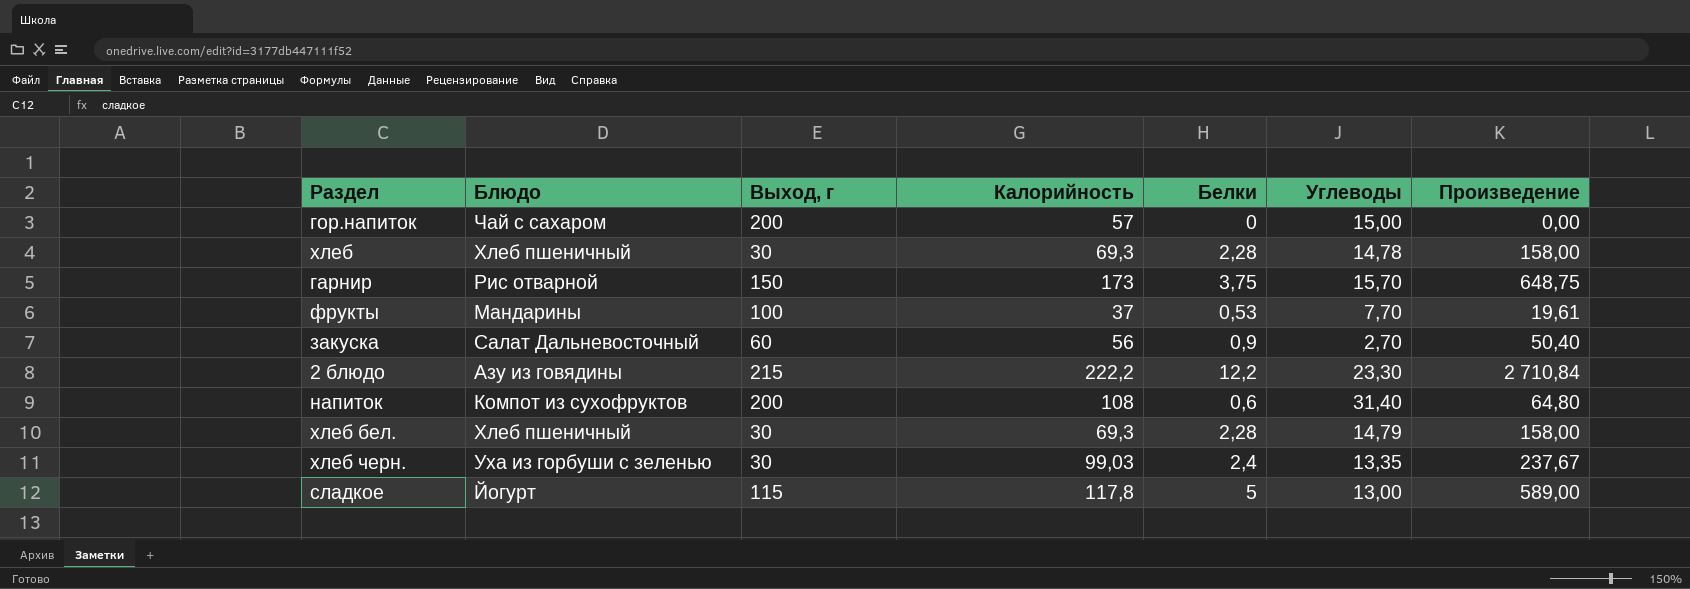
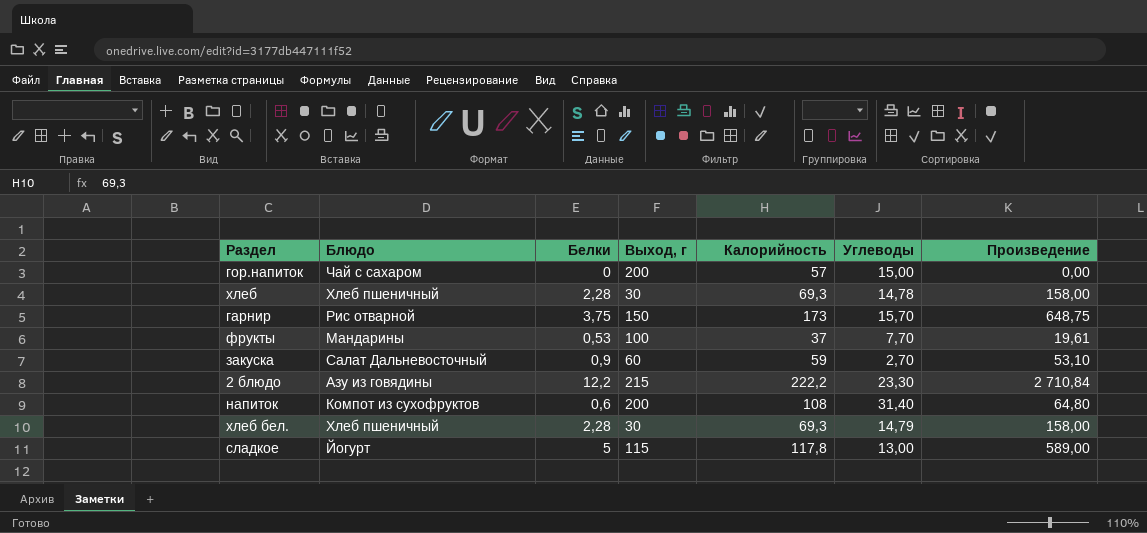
column Белки | position: 5 -> 3
row хлеб черн.: Уха из горбуши с зеленью | 30 | 99,03 | 2,4 | 13,35 | 237,67 -> none
закуска | Калорийность: 56 -> 59
закуска | Произведение: 50,40 -> 53,10

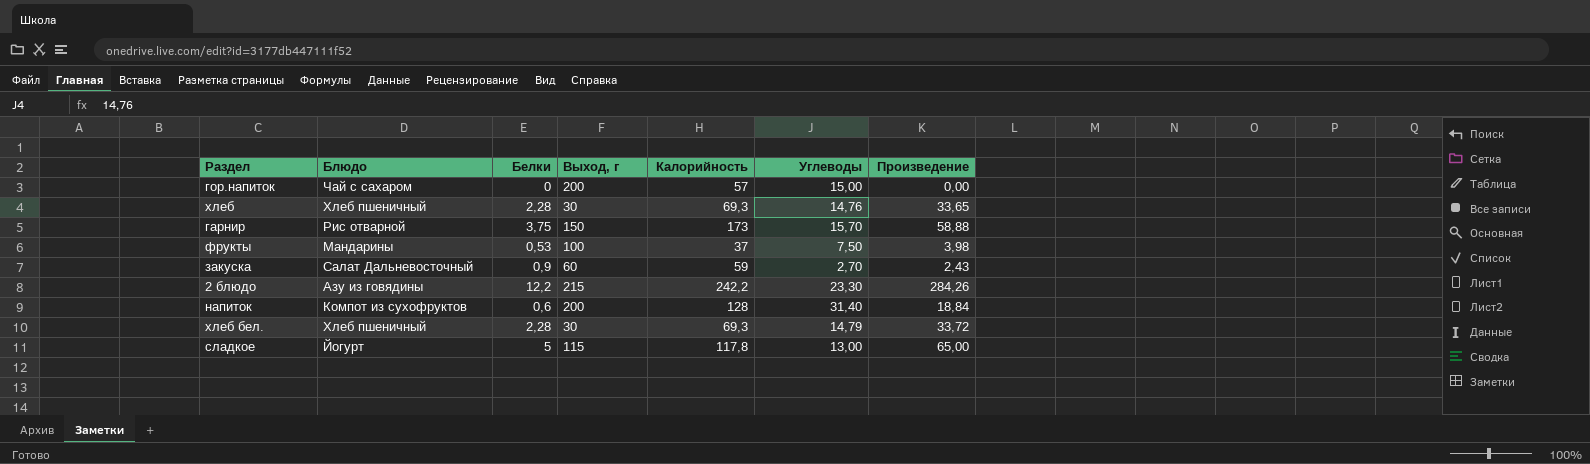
column Произведение | formula: [Белки] * [Калорийность] -> [Белки] * [Углеводы]
хлеб | Углеводы: 14,78 -> 14,76
фрукты | Углеводы: 7,70 -> 7,50
2 блюдо | Калорийность: 222,2 -> 242,2
напиток | Калорийность: 108 -> 128

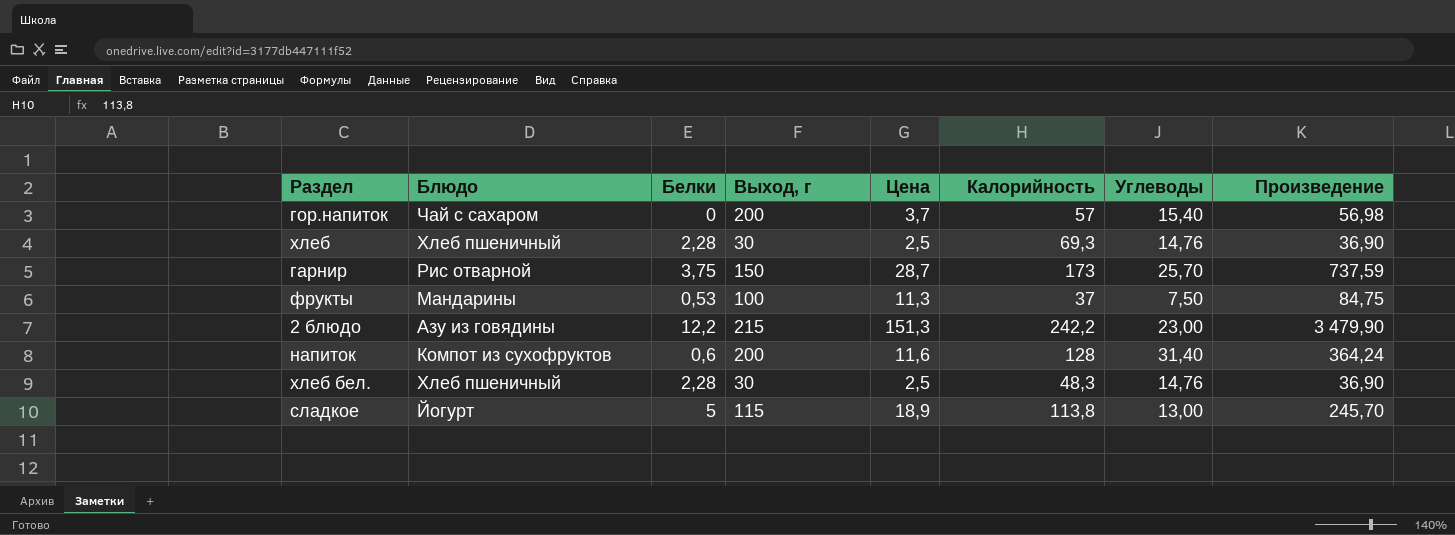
column Цена | position: none -> 5
column Произведение | formula: [Белки] * [Углеводы] -> [Цена] * [Углеводы]
row закуска: Салат Дальневосточный | 0,9 | 60 | 59 | 2,70 | 2,43 -> none
гор.напиток | Углеводы: 15,00 -> 15,40
гарнир | Углеводы: 15,70 -> 25,70
2 блюдо | Углеводы: 23,30 -> 23,00
хлеб бел. | Калорийность: 69,3 -> 48,3
хлеб бел. | Углеводы: 14,79 -> 14,76
сладкое | Калорийность: 117,8 -> 113,8

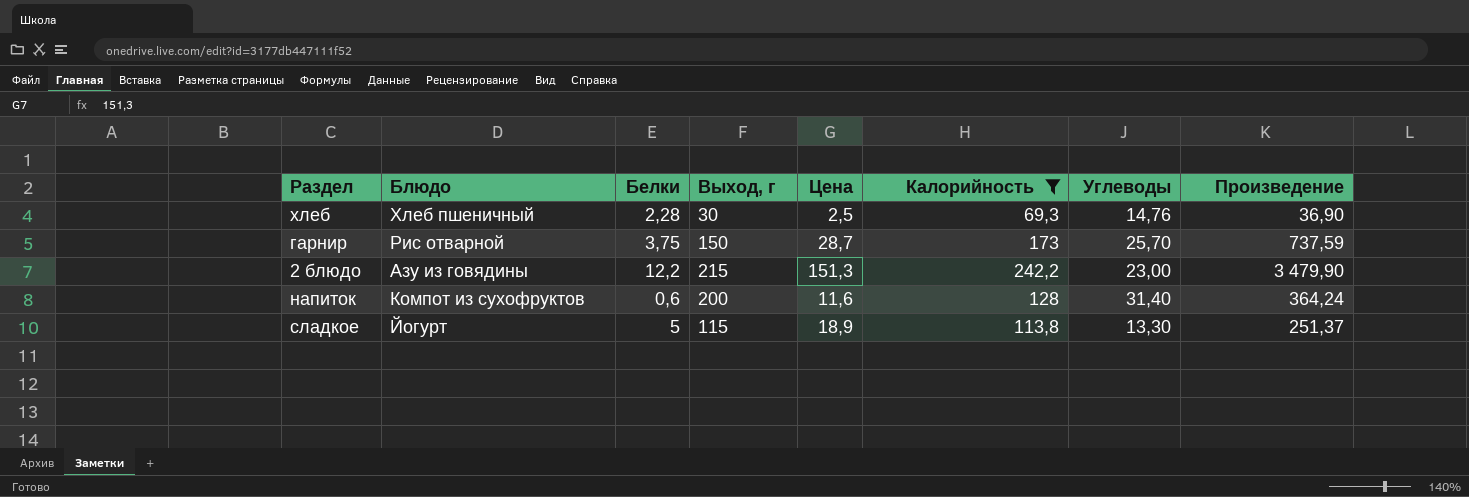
filter: none -> Калорийность >= 69,3
сладкое | Углеводы: 13,00 -> 13,30
сладкое | Произведение: 245,70 -> 251,37

